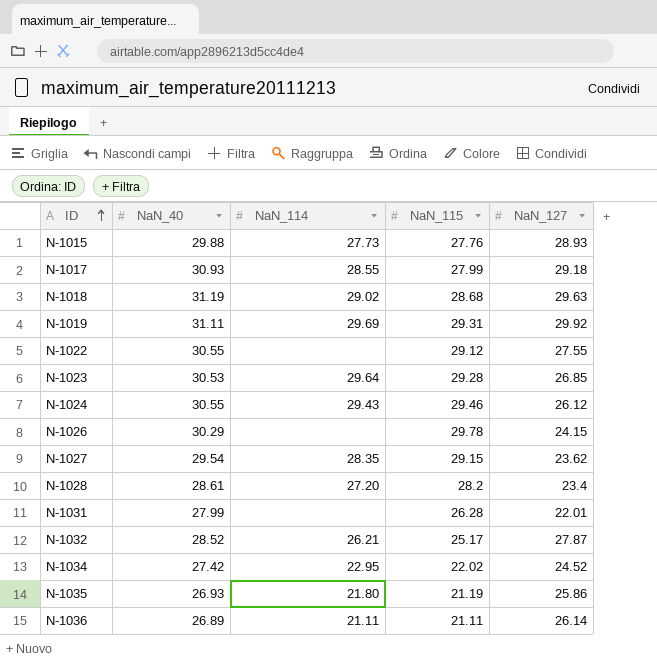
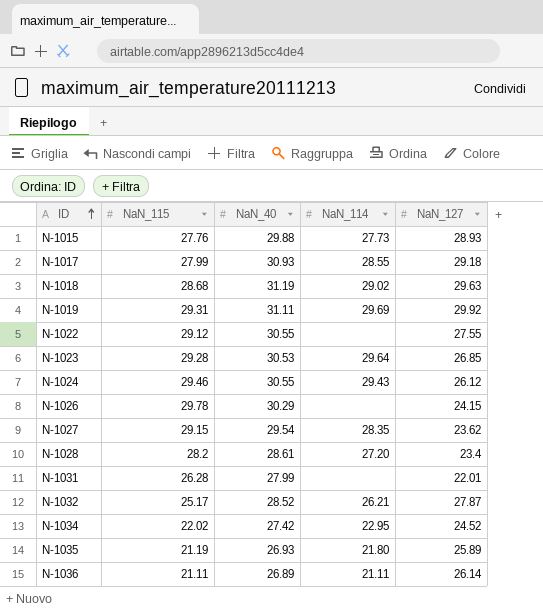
column NaN_115 | position: 4 -> 2
N-1035 | NaN_127: 25.86 -> 25.89

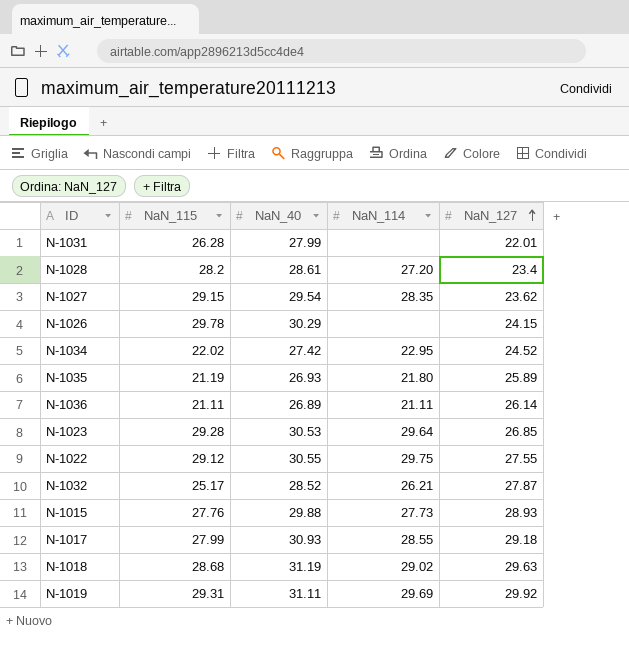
row order: ID ascending -> NaN_127 ascending
row N-1024: 29.46 | 30.55 | 29.43 | 26.12 -> none
N-1022 | NaN_114: none -> 29.75

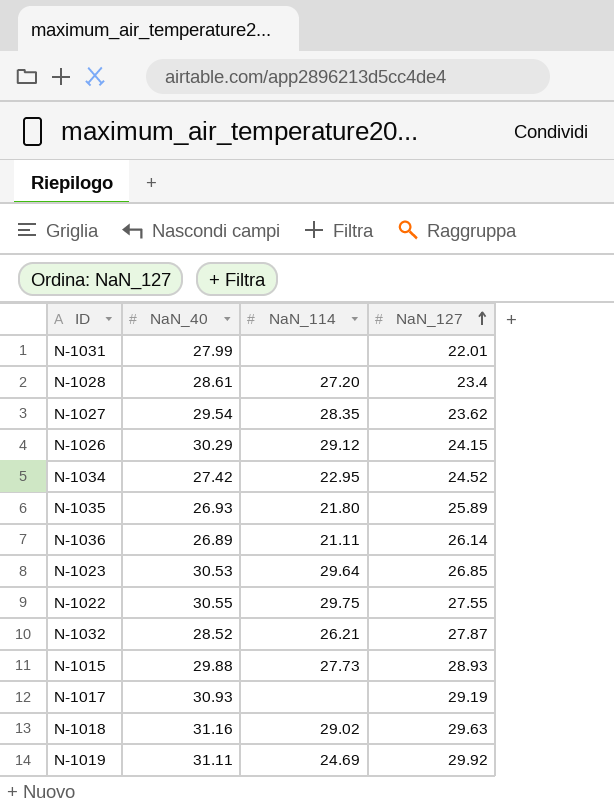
column NaN_115 | position: 2 -> none
N-1026 | NaN_114: none -> 29.12
N-1017 | NaN_114: 28.55 -> none
N-1017 | NaN_127: 29.18 -> 29.19
N-1018 | NaN_40: 31.19 -> 31.16
N-1019 | NaN_114: 29.69 -> 24.69

